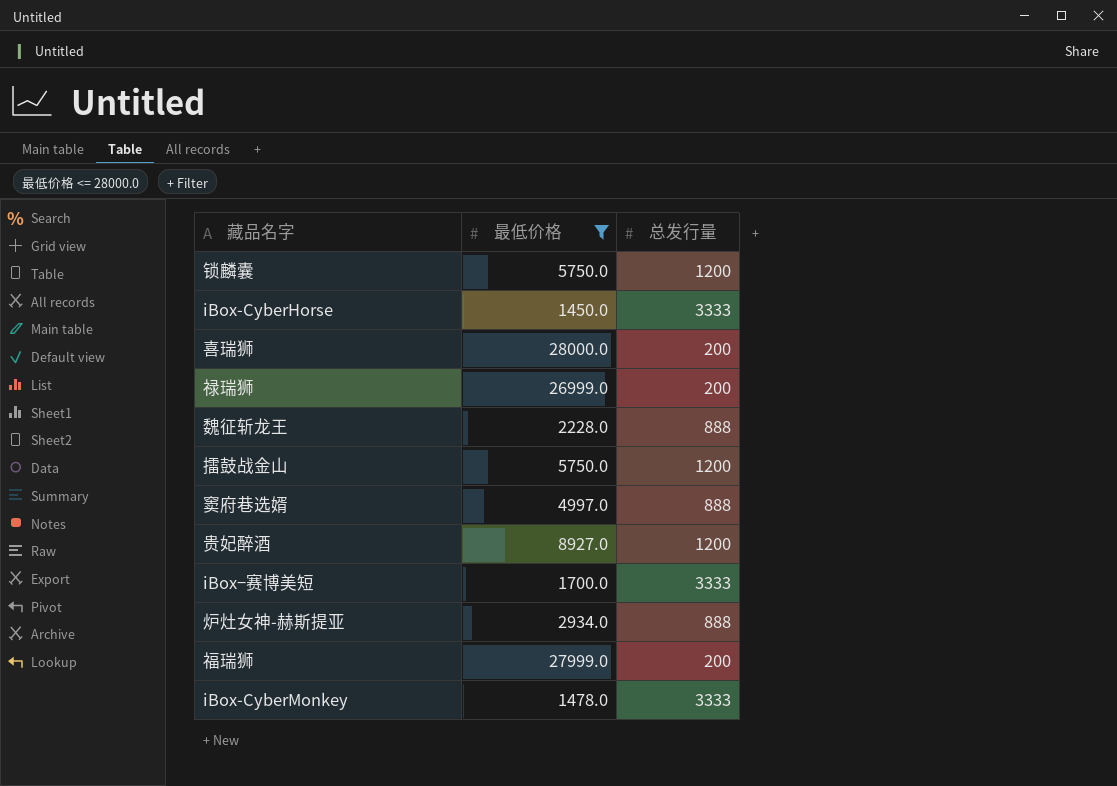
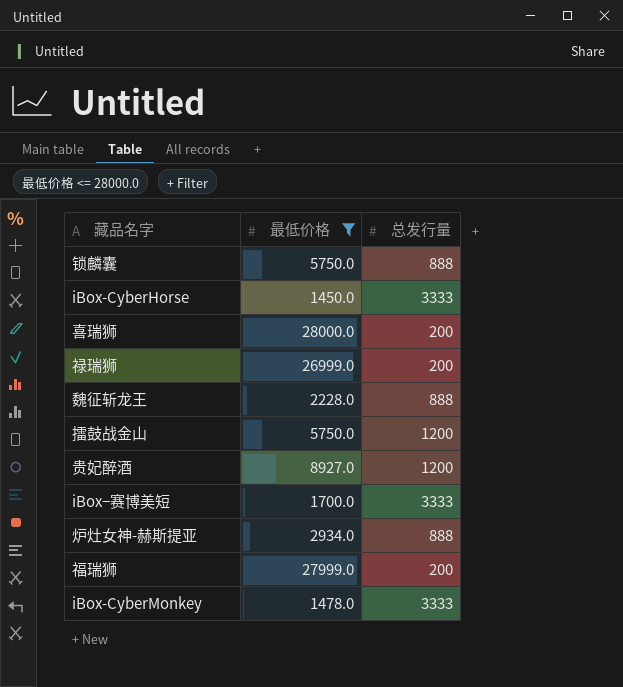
row 窦府巷选婿: 4997.0 | 888 -> none
锁麟囊 | 总发行量: 1200 -> 888

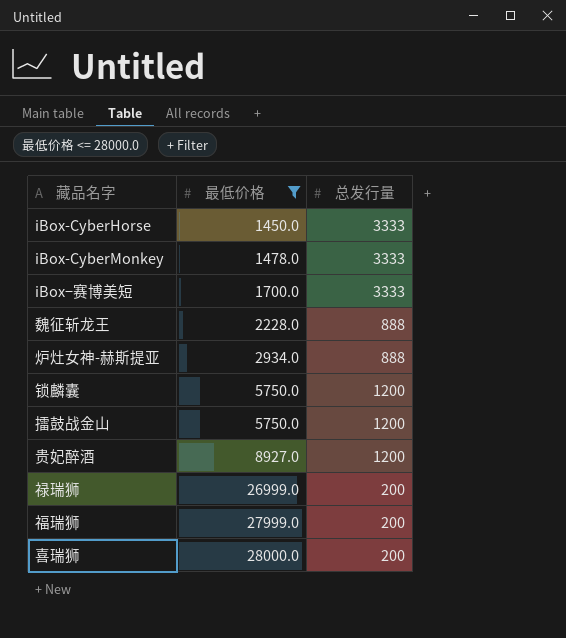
row order: none -> 最低价格 ascending
锁麟囊 | 总发行量: 888 -> 1200

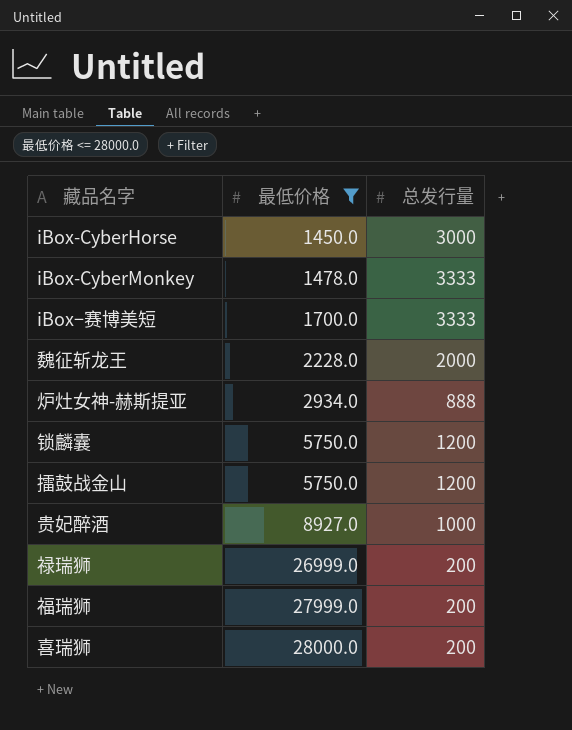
iBox-CyberHorse | 总发行量: 3333 -> 3000
魏征斩龙王 | 总发行量: 888 -> 2000
贵妃醉酒 | 总发行量: 1200 -> 1000

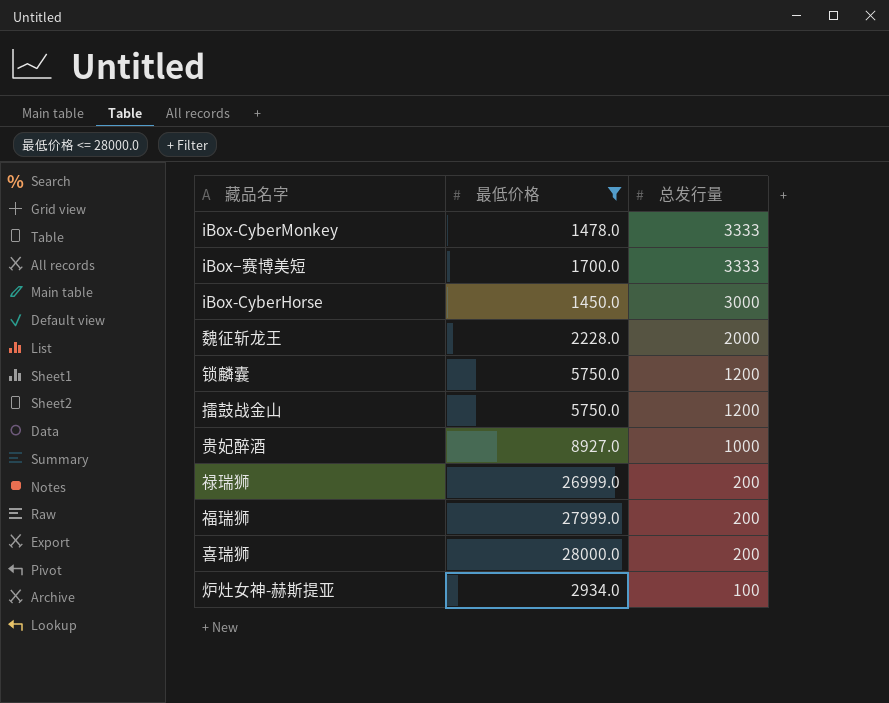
row order: 最低价格 ascending -> 总发行量 descending
炉灶女神-赫斯提亚 | 总发行量: 888 -> 100

